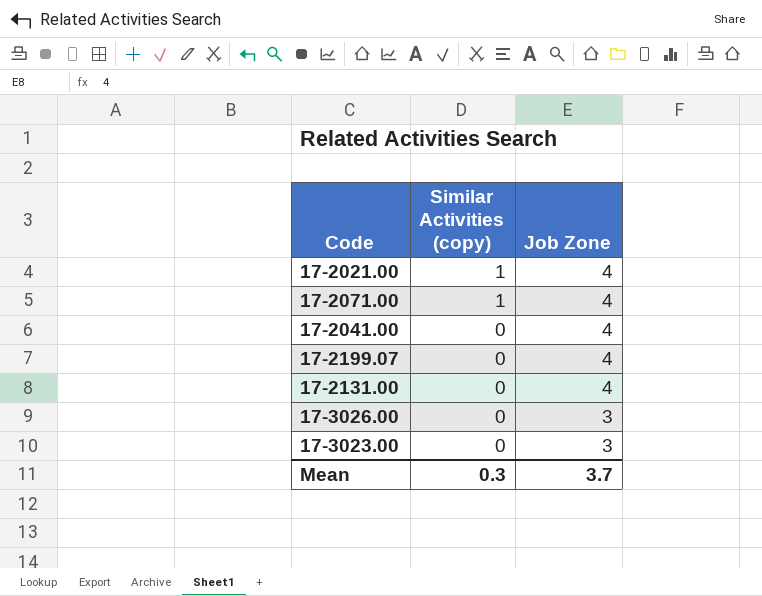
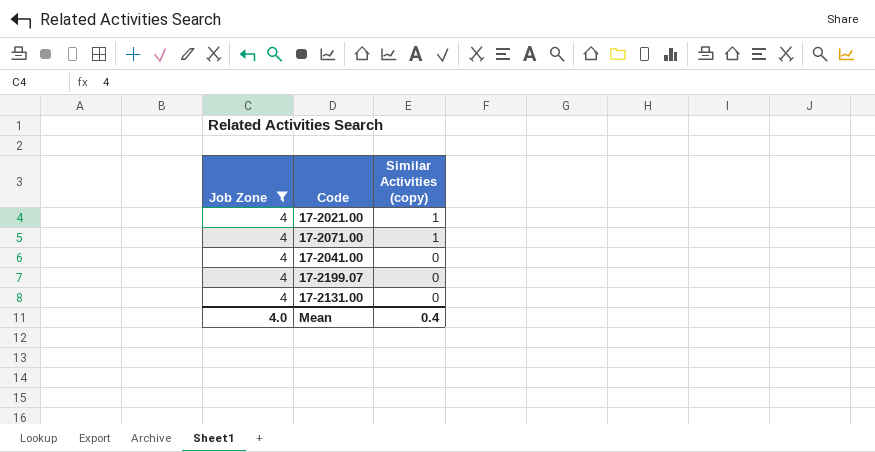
filter: none -> Job Zone = 4
column Job Zone | position: 3 -> 1
Mean | Job Zone: 3.7 -> 4.0
Mean | Similar Activities (copy): 0.3 -> 0.4

